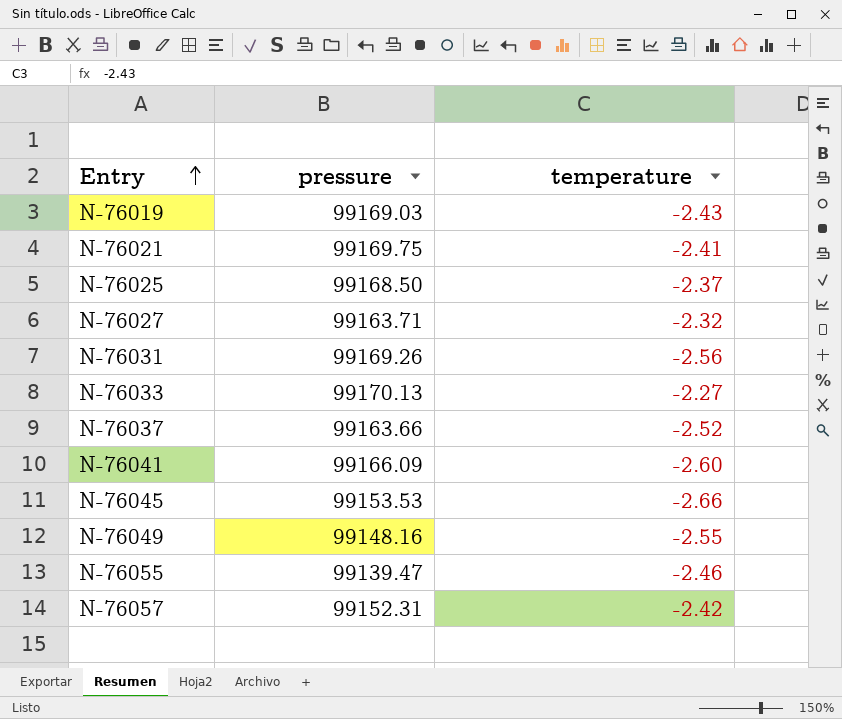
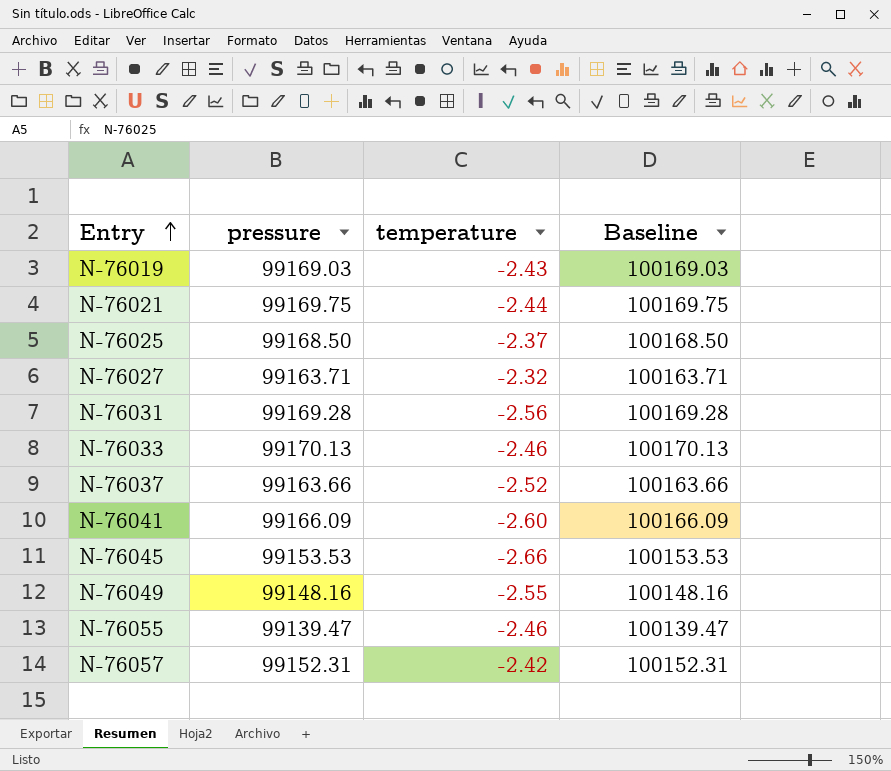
column Baseline | formula: none -> [pressure] + 1000
N-76021 | temperature: -2.41 -> -2.44
N-76031 | pressure: 99169.26 -> 99169.28
N-76033 | temperature: -2.27 -> -2.46

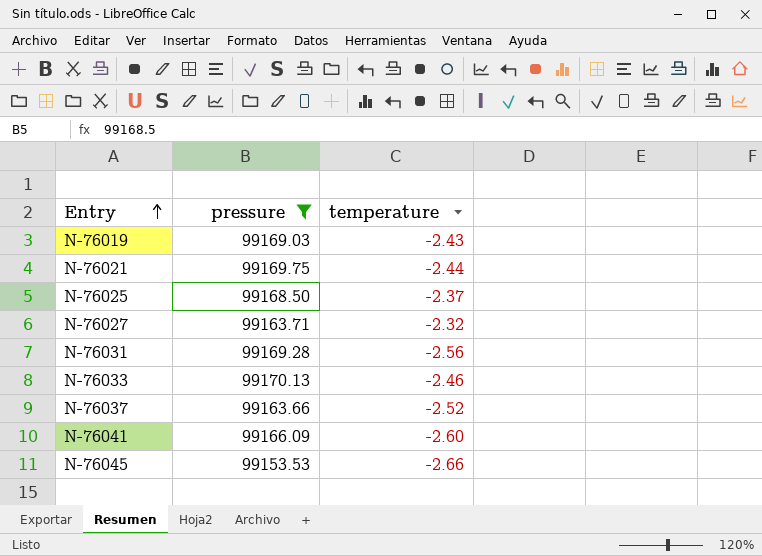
filter: none -> pressure >= 99153.53
column Baseline | formula: [pressure] + 1000 -> none

